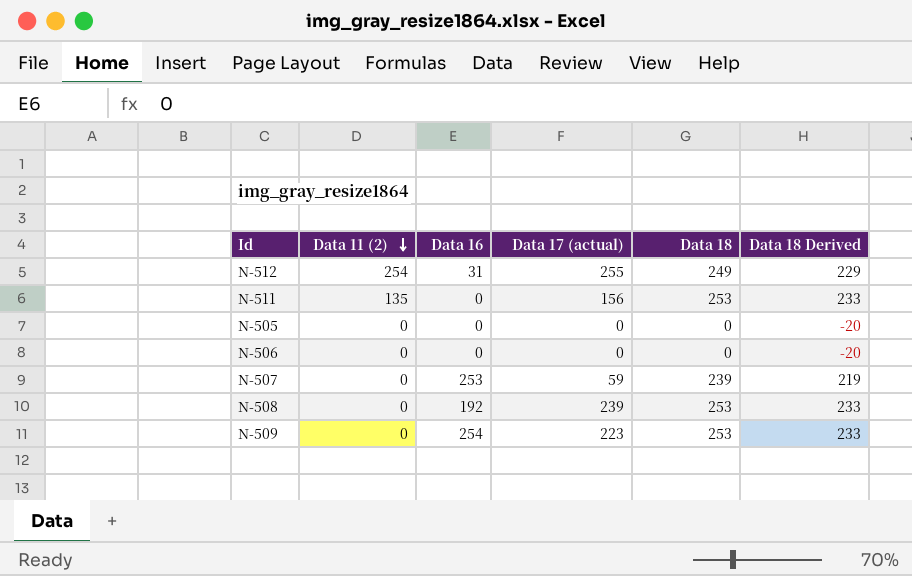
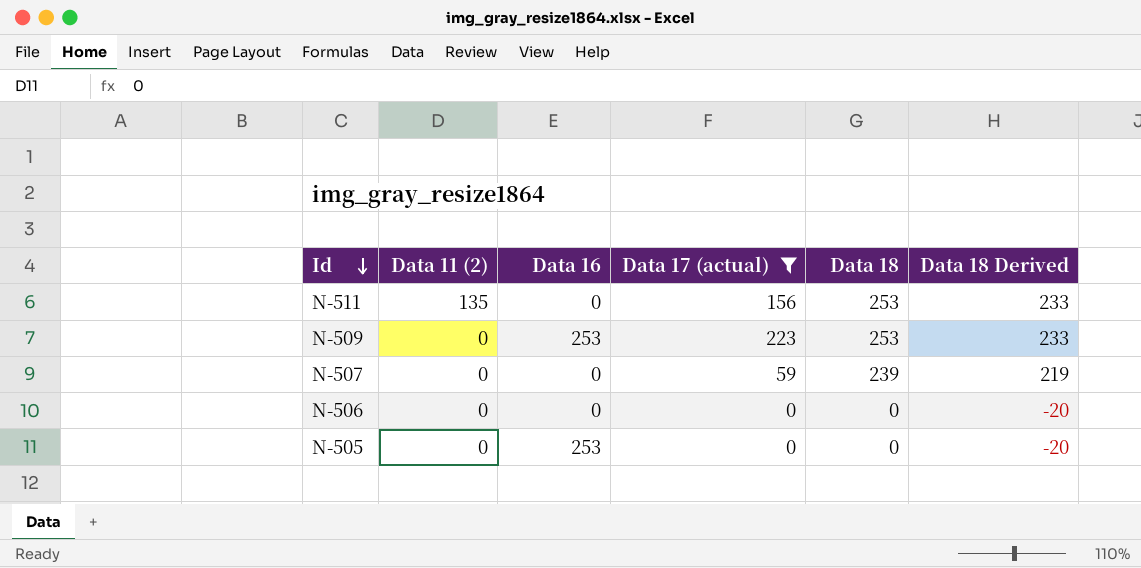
filter: none -> Data 17 (actual) <= 223
row order: Data 11 (2) descending -> Id descending
N-509 | Data 16: 254 -> 253
N-507 | Data 16: 253 -> 0
N-505 | Data 16: 0 -> 253

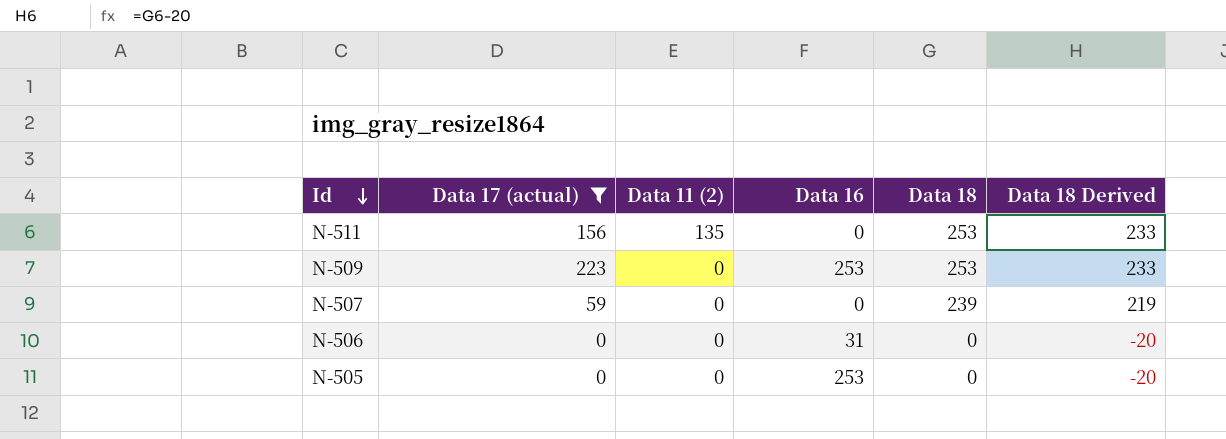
column Data 17 (actual) | position: 4 -> 2
N-506 | Data 16: 0 -> 31

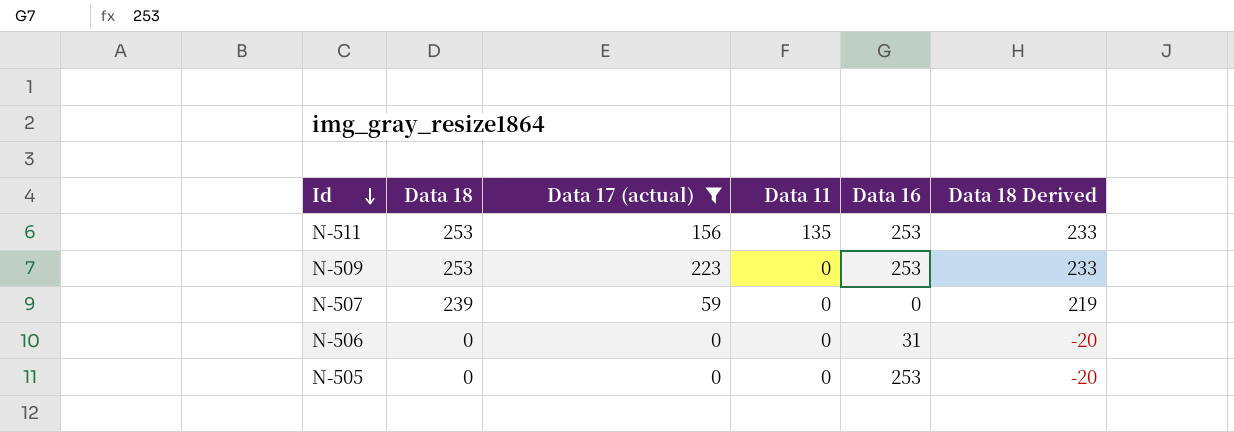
column Data 18 | position: 5 -> 2
column name: Data 11 (2) -> Data 11
N-511 | Data 16: 0 -> 253

